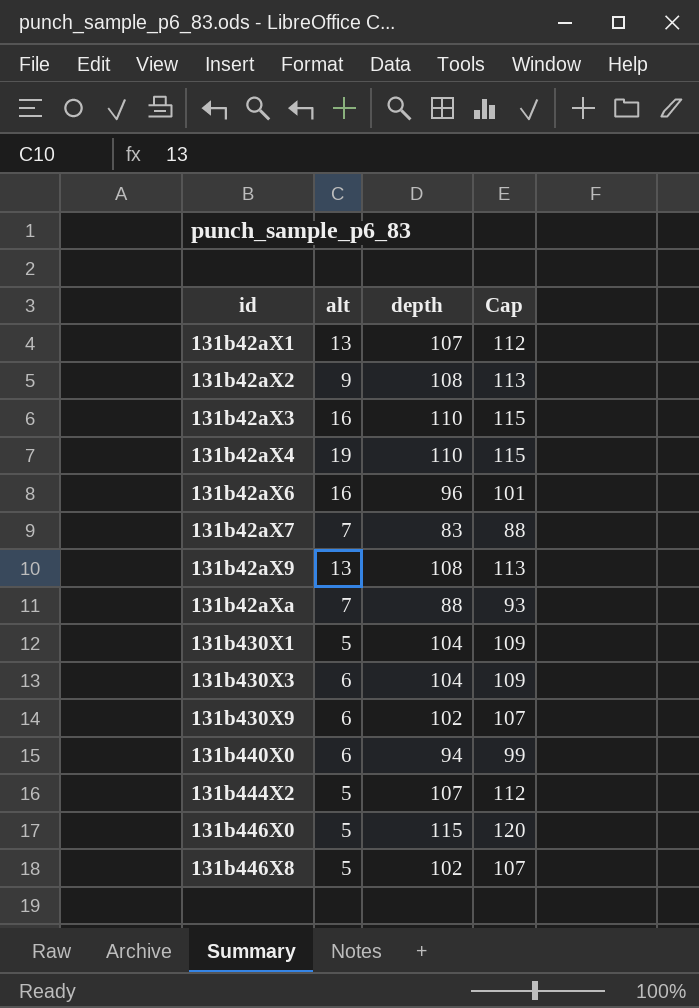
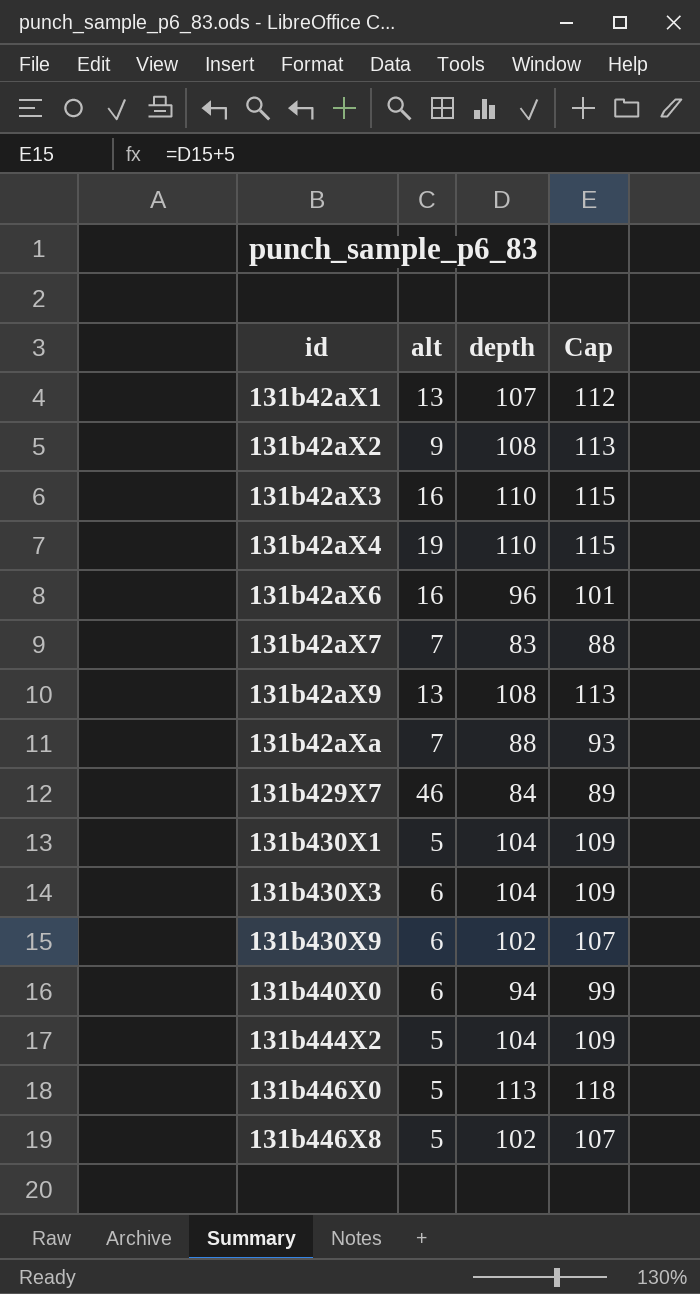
row 131b429X7: none -> 46 | 84 | 89
131b444X2 | depth: 107 -> 104
131b444X2 | Cap: 112 -> 109
131b446X0 | depth: 115 -> 113
131b446X0 | Cap: 120 -> 118

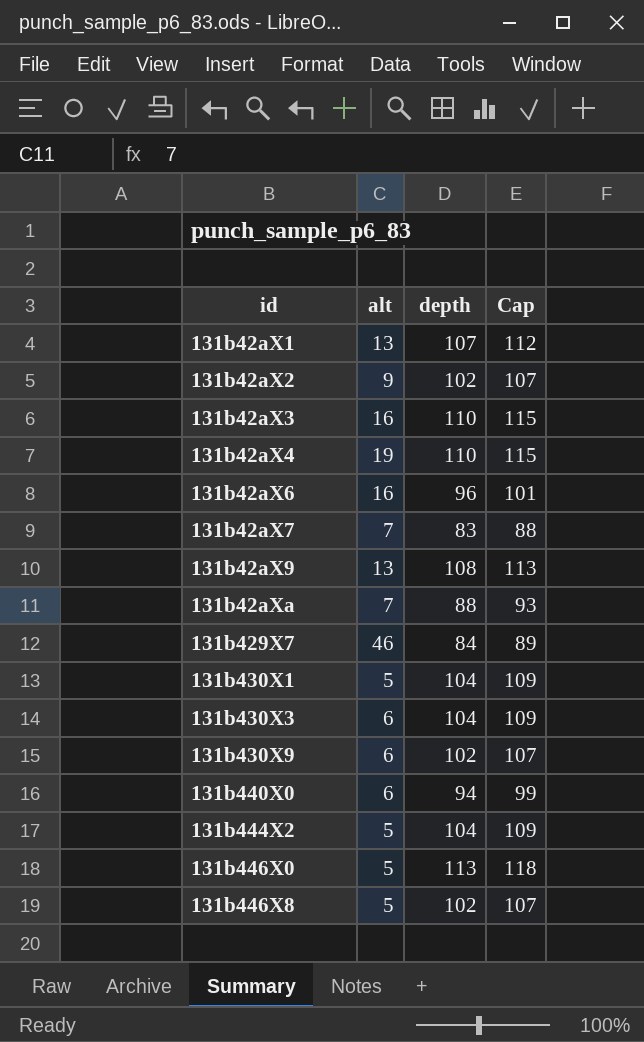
131b42aX2 | depth: 108 -> 102
131b42aX2 | Cap: 113 -> 107

